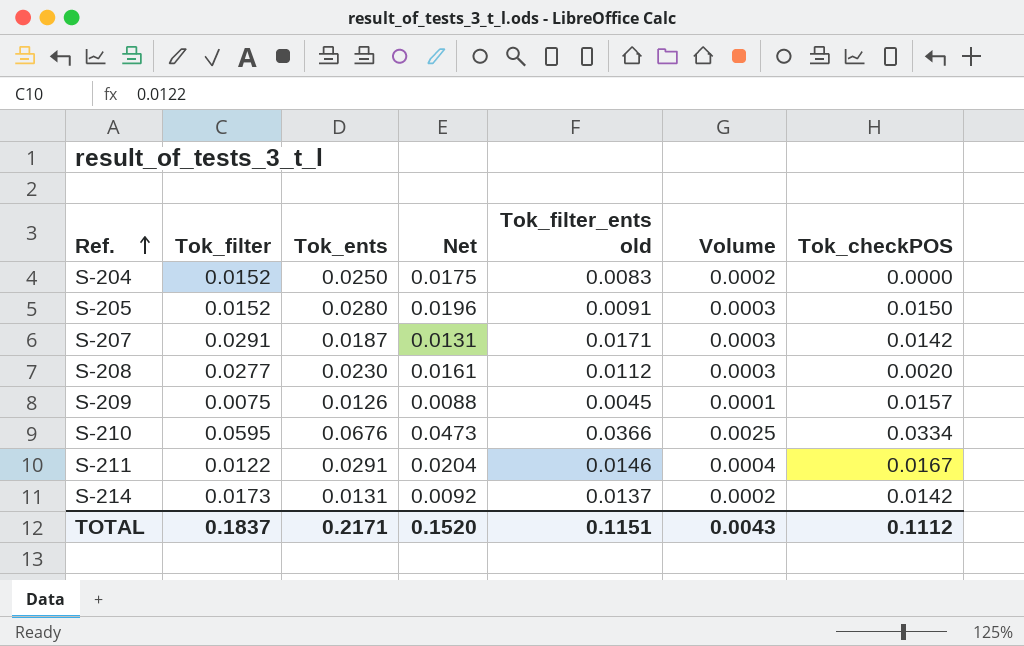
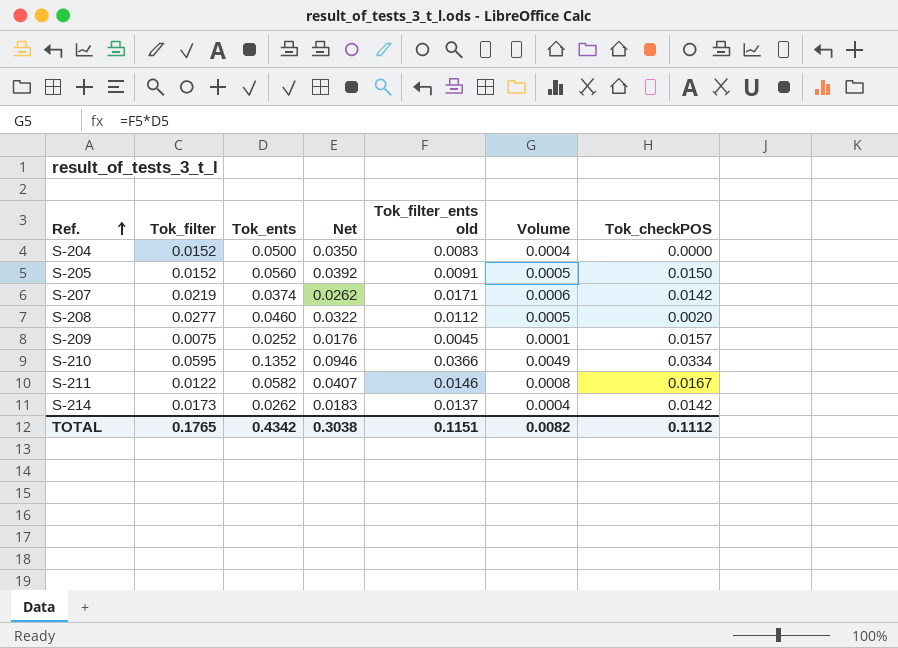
S-204 | Tok_ents: 0.0250 -> 0.0500
S-204 | Net: 0.0175 -> 0.0350
S-204 | Volume: 0.0002 -> 0.0004
S-205 | Tok_ents: 0.0280 -> 0.0560
S-205 | Net: 0.0196 -> 0.0392
S-205 | Volume: 0.0003 -> 0.0005
S-207 | Tok_filter: 0.0291 -> 0.0219
S-207 | Tok_ents: 0.0187 -> 0.0374
S-207 | Net: 0.0131 -> 0.0262
S-207 | Volume: 0.0003 -> 0.0006
S-208 | Tok_ents: 0.0230 -> 0.0460
S-208 | Net: 0.0161 -> 0.0322
S-208 | Volume: 0.0003 -> 0.0005
S-209 | Tok_ents: 0.0126 -> 0.0252
S-209 | Net: 0.0088 -> 0.0176
S-210 | Tok_ents: 0.0676 -> 0.1352
S-210 | Net: 0.0473 -> 0.0946
S-210 | Volume: 0.0025 -> 0.0049
S-211 | Tok_ents: 0.0291 -> 0.0582
S-211 | Net: 0.0204 -> 0.0407
S-211 | Volume: 0.0004 -> 0.0008
S-214 | Tok_ents: 0.0131 -> 0.0262
S-214 | Net: 0.0092 -> 0.0183
S-214 | Volume: 0.0002 -> 0.0004
TOTAL | Tok_filter: 0.1837 -> 0.1765
TOTAL | Tok_ents: 0.2171 -> 0.4342
TOTAL | Net: 0.1520 -> 0.3038
TOTAL | Volume: 0.0043 -> 0.0082

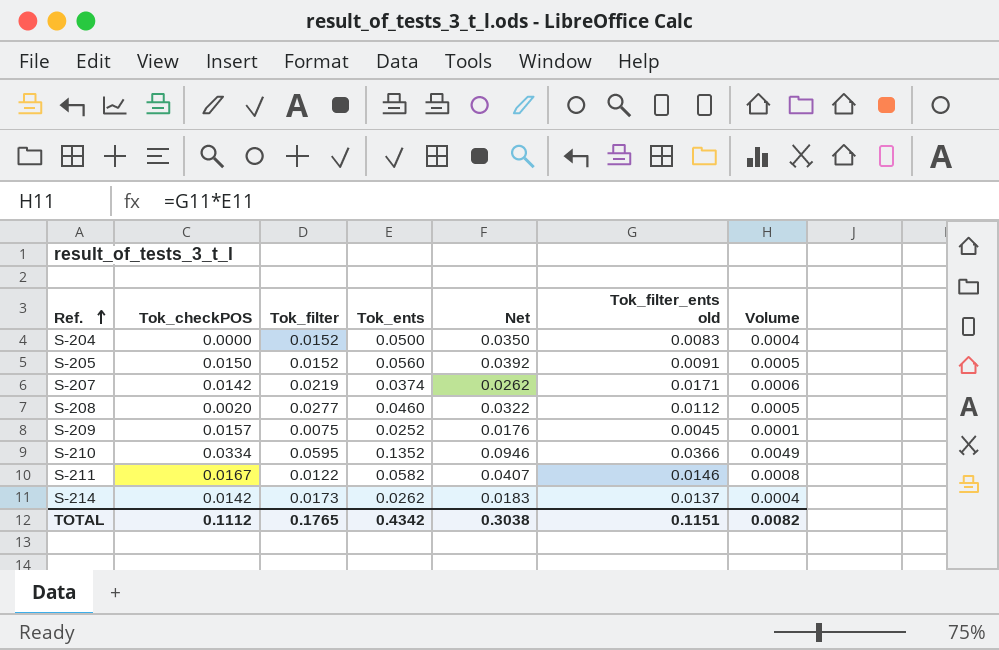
column Tok_checkPOS | position: 7 -> 2

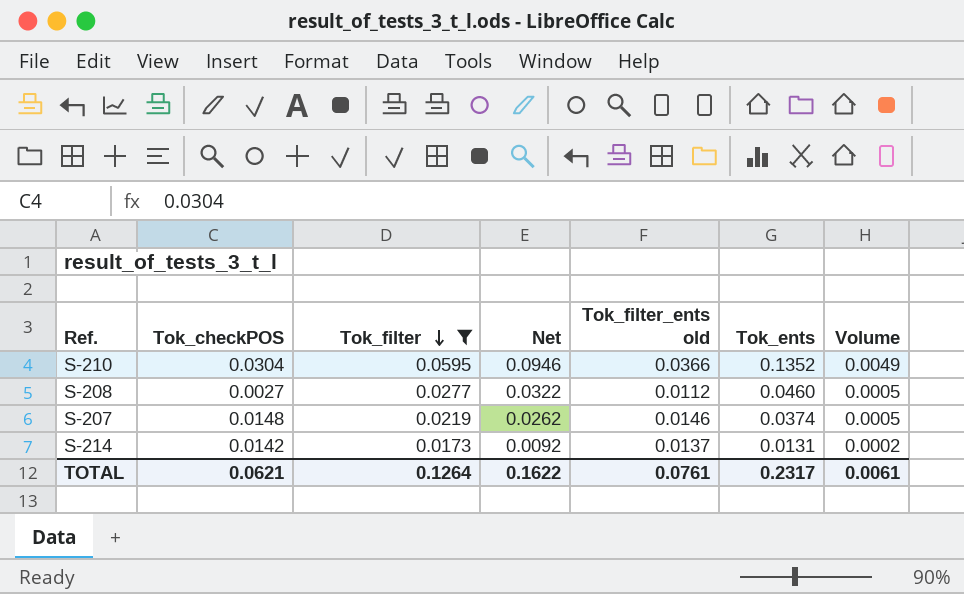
filter: none -> Tok_filter >= 0.0173
row order: Ref. ascending -> Tok_filter descending
column Tok_ents | position: 4 -> 6
S-210 | Tok_checkPOS: 0.0334 -> 0.0304
S-208 | Tok_checkPOS: 0.0020 -> 0.0027
S-207 | Tok_checkPOS: 0.0142 -> 0.0148
S-207 | Tok_filter_ents old: 0.0171 -> 0.0146
S-207 | Volume: 0.0006 -> 0.0005
S-214 | Net: 0.0183 -> 0.0092
S-214 | Tok_ents: 0.0262 -> 0.0131
S-214 | Volume: 0.0004 -> 0.0002
TOTAL | Tok_checkPOS: 0.1112 -> 0.0621
TOTAL | Tok_filter: 0.1765 -> 0.1264
TOTAL | Net: 0.3038 -> 0.1622
TOTAL | Tok_filter_ents old: 0.1151 -> 0.0761
TOTAL | Tok_ents: 0.4342 -> 0.2317
TOTAL | Volume: 0.0082 -> 0.0061

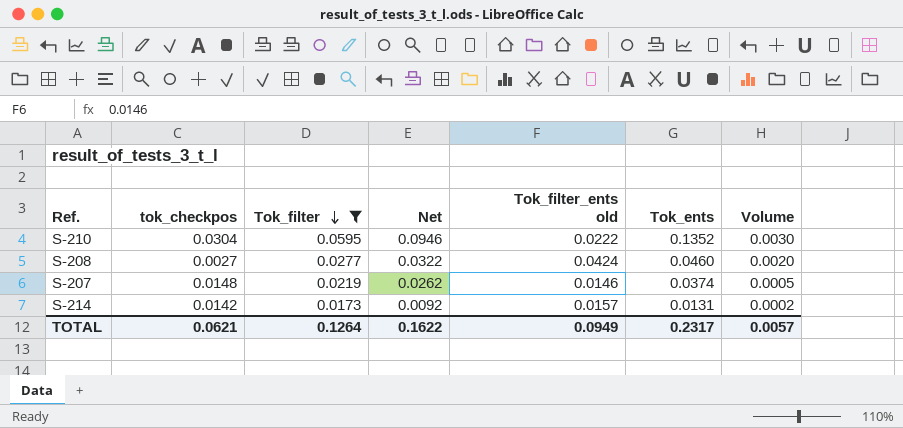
column name: Tok_checkPOS -> tok_checkpos
S-210 | Tok_filter_ents old: 0.0366 -> 0.0222
S-210 | Volume: 0.0049 -> 0.0030
S-208 | Tok_filter_ents old: 0.0112 -> 0.0424
S-208 | Volume: 0.0005 -> 0.0020
S-214 | Tok_filter_ents old: 0.0137 -> 0.0157
TOTAL | Tok_filter_ents old: 0.0761 -> 0.0949
TOTAL | Volume: 0.0061 -> 0.0057

